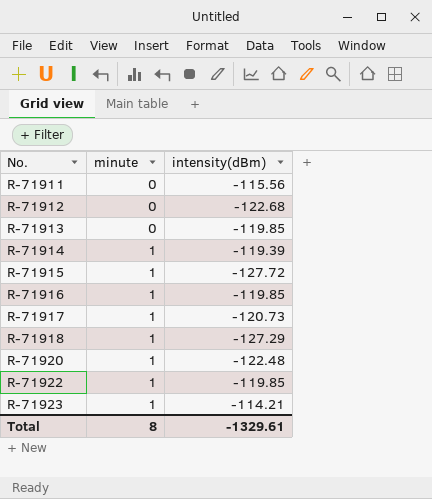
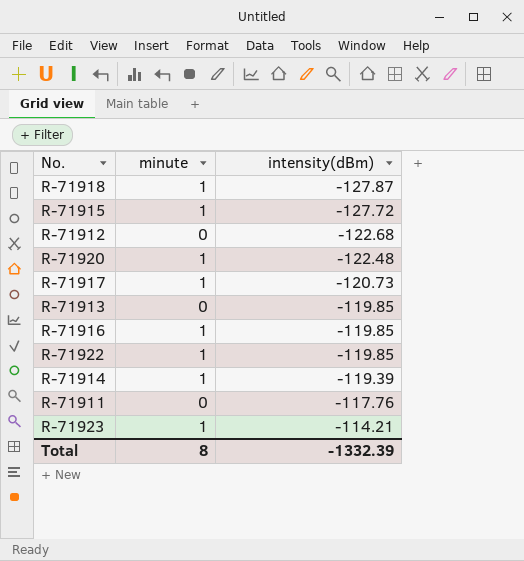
row order: No. ascending -> intensity(dBm) ascending
R-71918 | intensity(dBm): -127.29 -> -127.87
R-71911 | intensity(dBm): -115.56 -> -117.76
Total | intensity(dBm): -1329.61 -> -1332.39

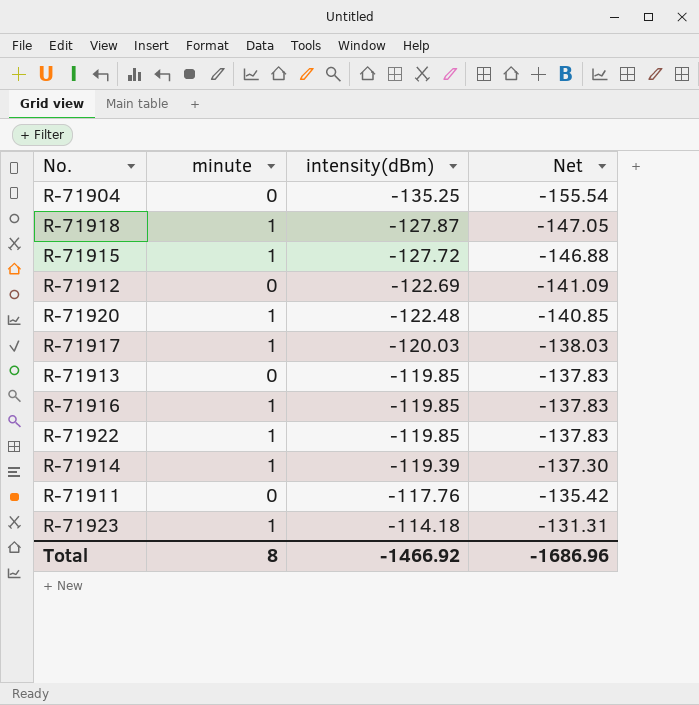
column Net | formula: none -> [intensity(dBm)] * 1.15
row R-71904: none -> 0 | -135.25 | -155.54
R-71912 | intensity(dBm): -122.68 -> -122.69
R-71917 | intensity(dBm): -120.73 -> -120.03
R-71923 | intensity(dBm): -114.21 -> -114.18
Total | intensity(dBm): -1332.39 -> -1466.92

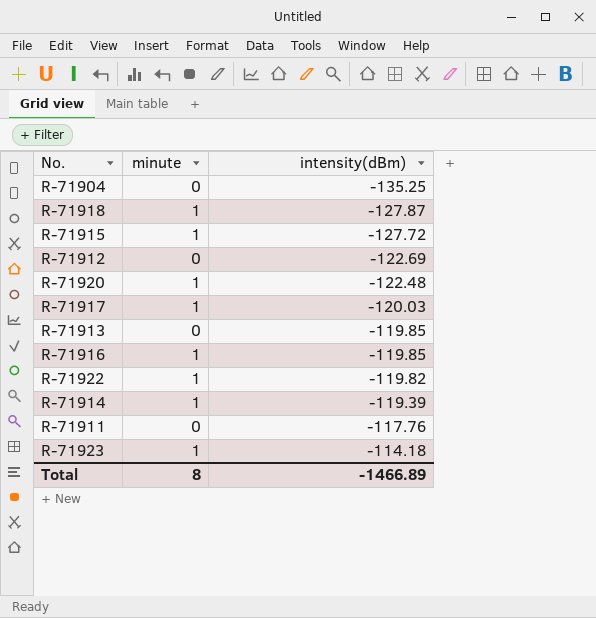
column Net | formula: [intensity(dBm)] * 1.15 -> none
R-71922 | intensity(dBm): -119.85 -> -119.82
Total | intensity(dBm): -1466.92 -> -1466.89

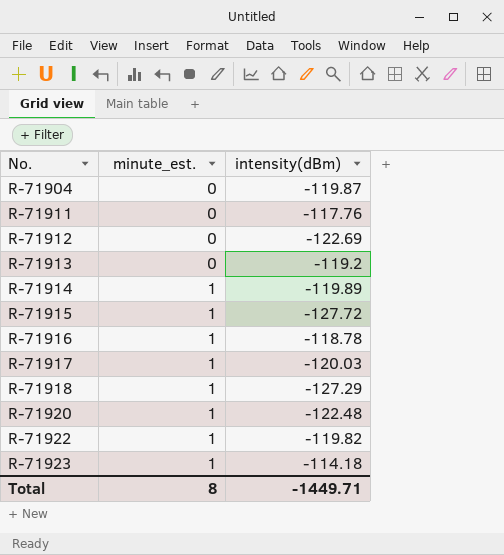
row order: intensity(dBm) ascending -> No. ascending
column name: minute -> minute_est.
R-71904 | intensity(dBm): -135.25 -> -119.87
R-71913 | intensity(dBm): -119.85 -> -119.2
R-71914 | intensity(dBm): -119.39 -> -119.89
R-71916 | intensity(dBm): -119.85 -> -118.78
R-71918 | intensity(dBm): -127.87 -> -127.29
Total | intensity(dBm): -1466.89 -> -1449.71

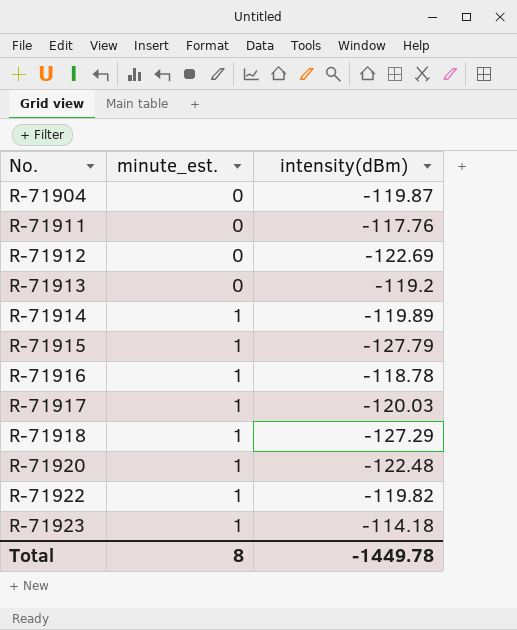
R-71915 | intensity(dBm): -127.72 -> -127.79
Total | intensity(dBm): -1449.71 -> -1449.78

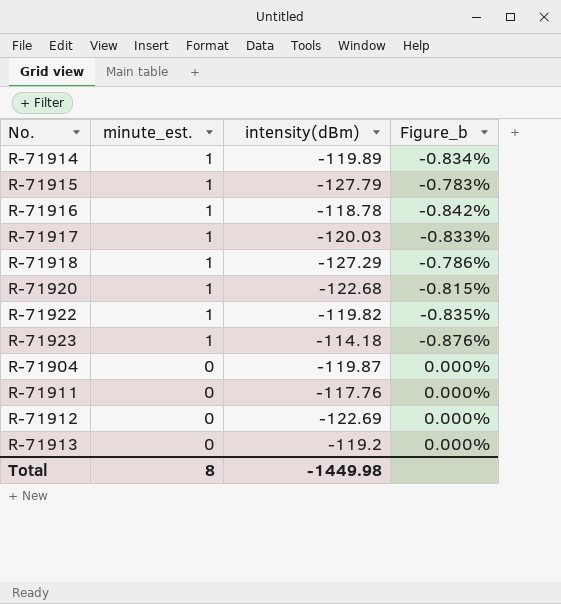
row order: No. ascending -> minute_est. descending
column Figure_b | formula: none -> [minute_est.] / [intensity(dBm)]
R-71920 | intensity(dBm): -122.48 -> -122.68
Total | intensity(dBm): -1449.78 -> -1449.98

